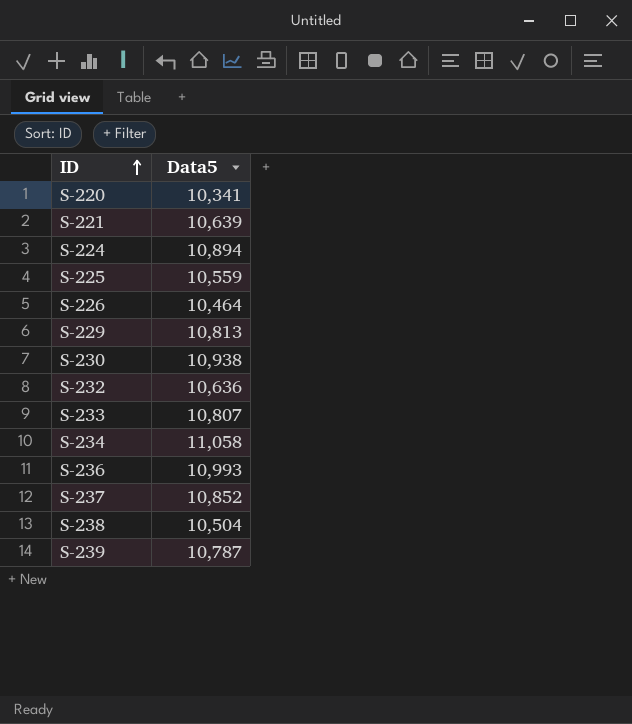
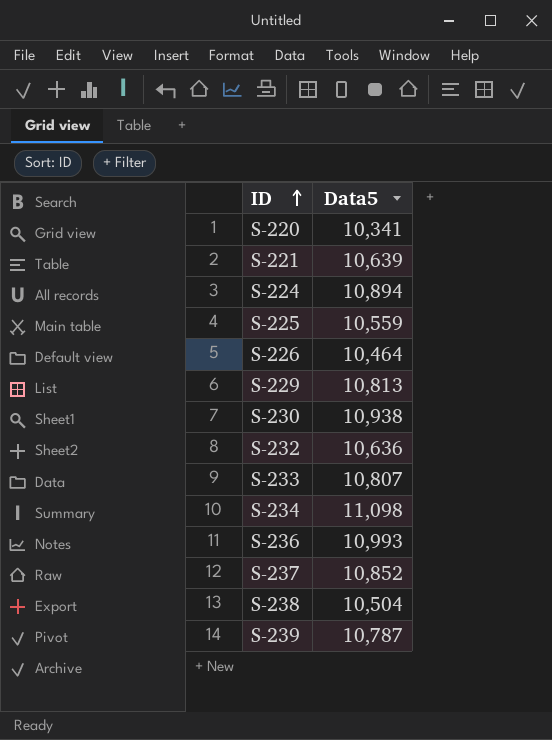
S-234 | Data5: 11,058 -> 11,098

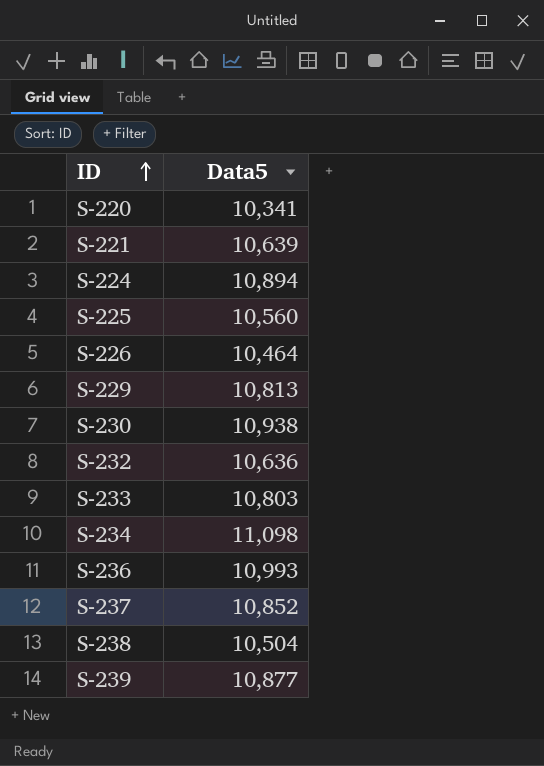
S-225 | Data5: 10,559 -> 10,560
S-233 | Data5: 10,807 -> 10,803
S-239 | Data5: 10,787 -> 10,877

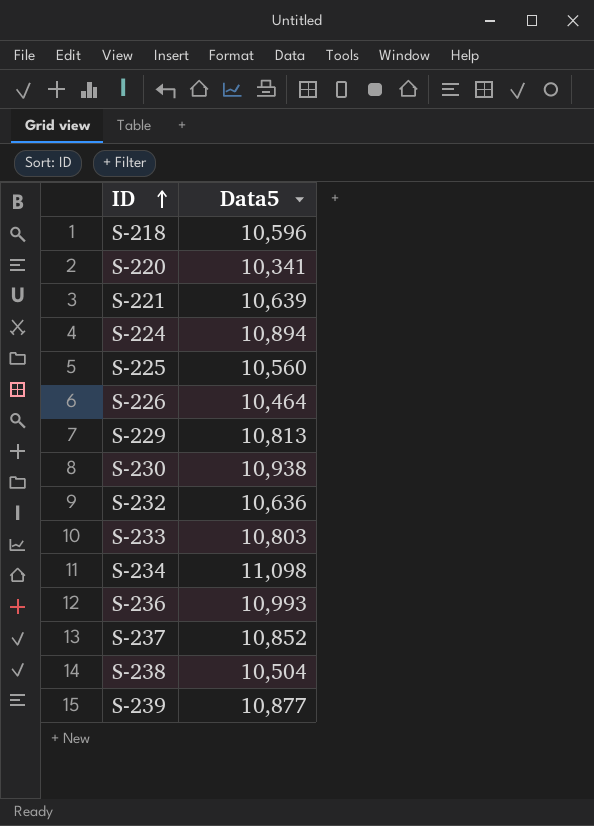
row S-218: none -> 10,596

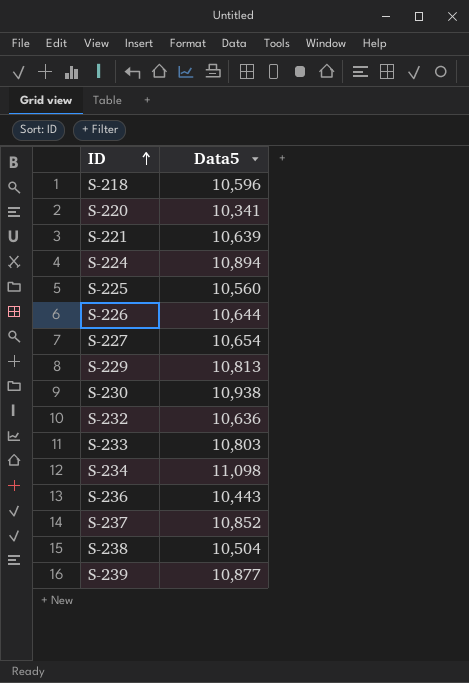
S-226 | Data5: 10,464 -> 10,644
row S-227: none -> 10,654
S-236 | Data5: 10,993 -> 10,443

